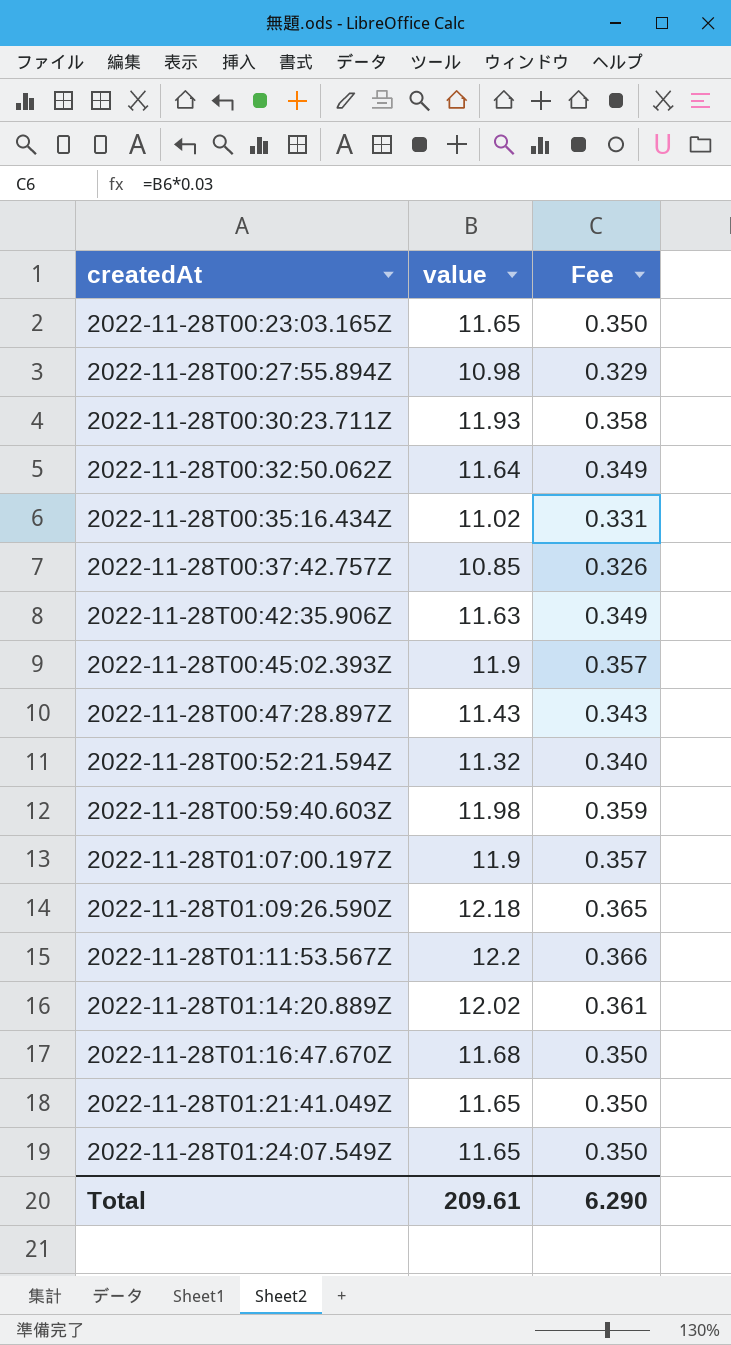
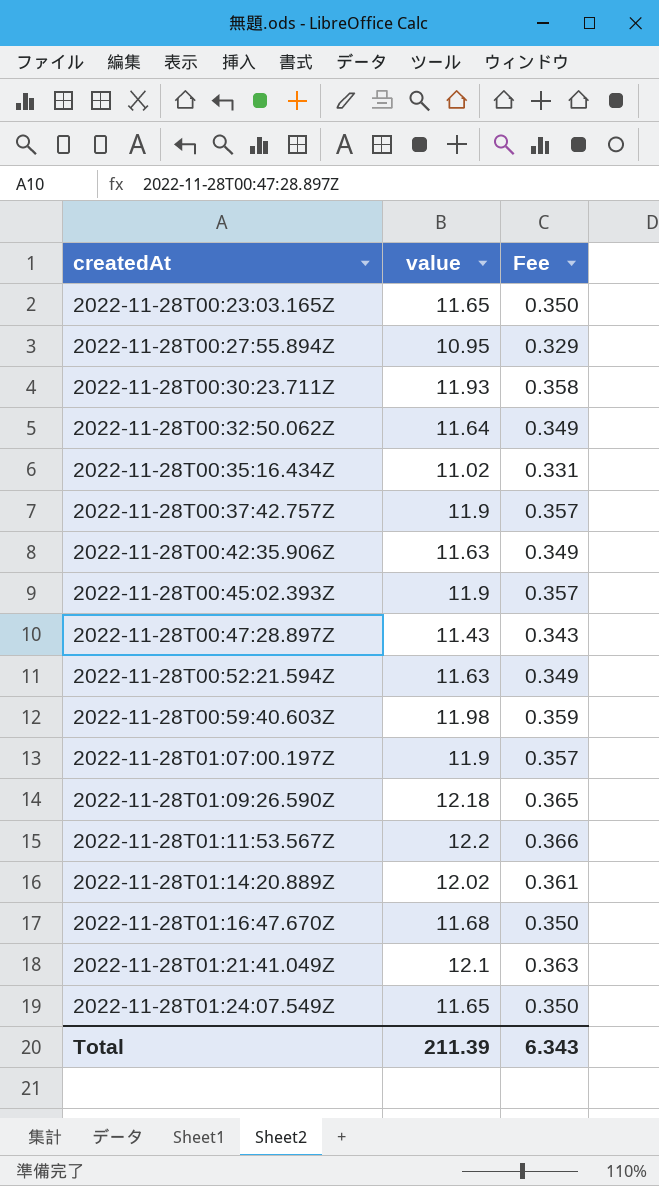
2022-11-28T00:27:55.894Z | value: 10.98 -> 10.95
2022-11-28T00:37:42.757Z | value: 10.85 -> 11.9
2022-11-28T00:37:42.757Z | Fee: 0.326 -> 0.357
2022-11-28T00:52:21.594Z | value: 11.32 -> 11.63
2022-11-28T00:52:21.594Z | Fee: 0.340 -> 0.349
2022-11-28T01:21:41.049Z | value: 11.65 -> 12.1
2022-11-28T01:21:41.049Z | Fee: 0.350 -> 0.363
Total | value: 209.61 -> 211.39
Total | Fee: 6.290 -> 6.343

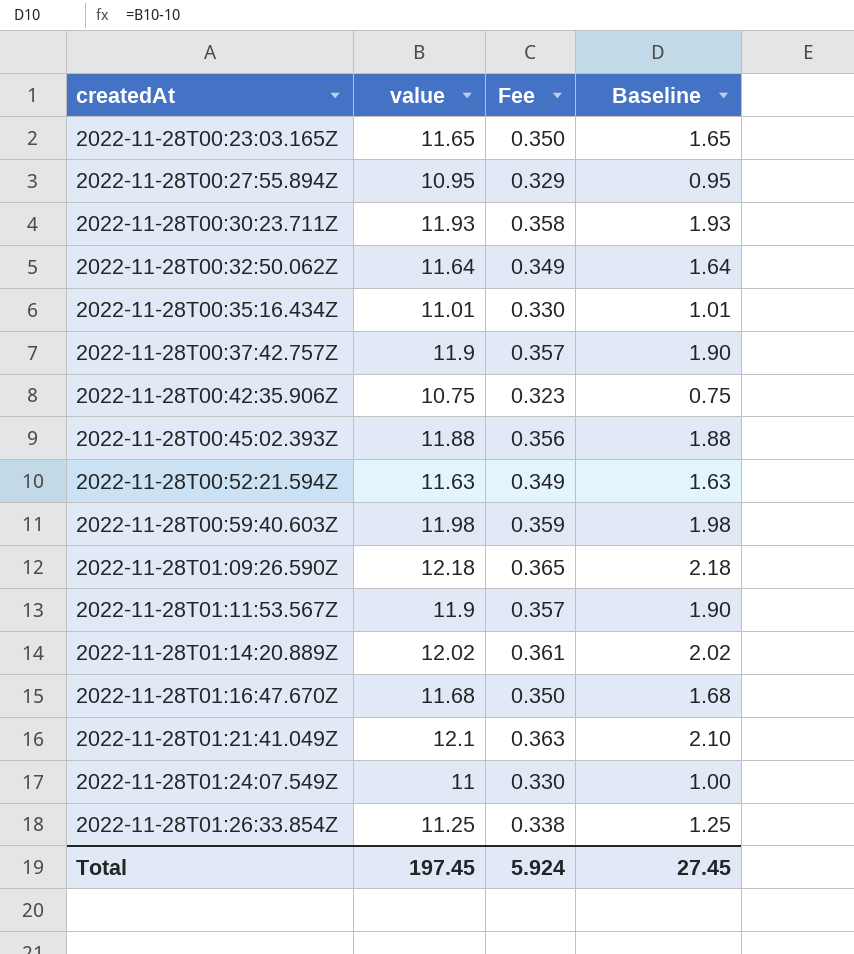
column Baseline | formula: none -> [value] - 10
row 2022-11-28T00:47:28.897Z: 11.43 | 0.343 -> none
row 2022-11-28T01:07:00.197Z: 11.9 | 0.357 -> none
2022-11-28T00:35:16.434Z | value: 11.02 -> 11.01
2022-11-28T00:35:16.434Z | Fee: 0.331 -> 0.330
2022-11-28T00:42:35.906Z | value: 11.63 -> 10.75
2022-11-28T00:42:35.906Z | Fee: 0.349 -> 0.323
2022-11-28T00:45:02.393Z | value: 11.9 -> 11.88
2022-11-28T00:45:02.393Z | Fee: 0.357 -> 0.356
2022-11-28T01:11:53.567Z | value: 12.2 -> 11.9
2022-11-28T01:11:53.567Z | Fee: 0.366 -> 0.357
2022-11-28T01:24:07.549Z | value: 11.65 -> 11
2022-11-28T01:24:07.549Z | Fee: 0.350 -> 0.330
row 2022-11-28T01:26:33.854Z: none -> 11.25 | 0.338 | 1.25
Total | value: 211.39 -> 197.45
Total | Fee: 6.343 -> 5.924

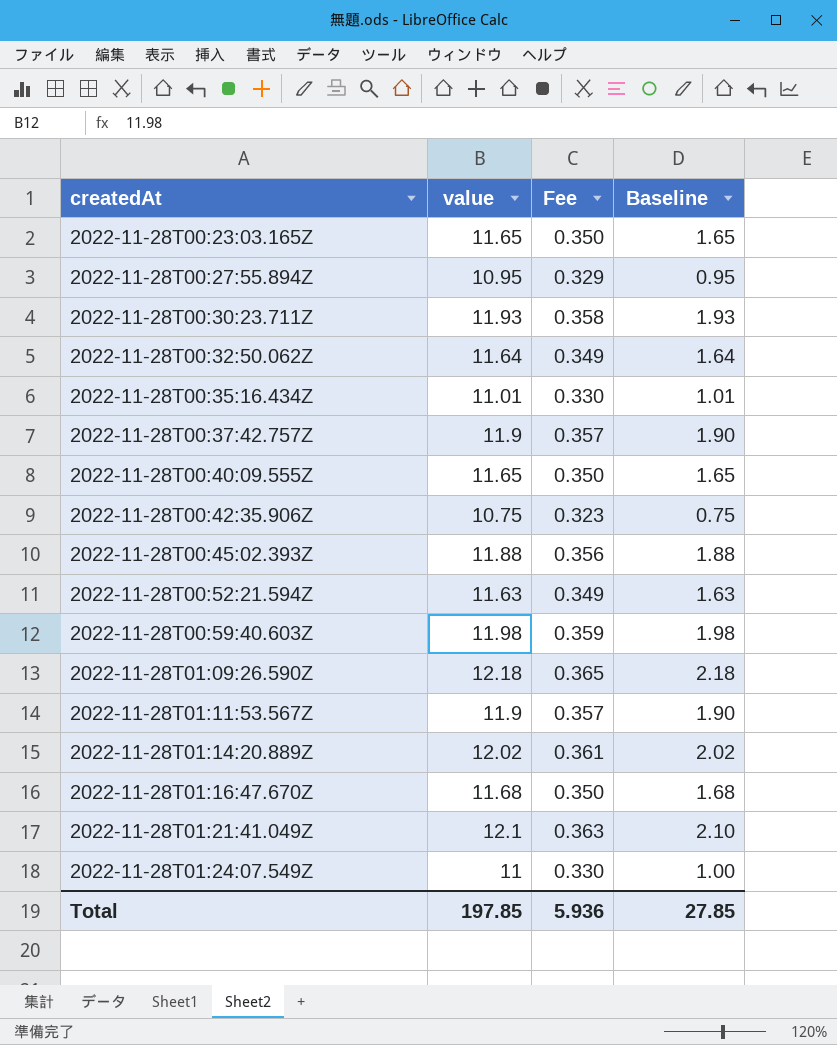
row 2022-11-28T01:26:33.854Z: 11.25 | 0.338 | 1.25 -> none
row 2022-11-28T00:40:09.555Z: none -> 11.65 | 0.350 | 1.65
Total | value: 197.45 -> 197.85
Total | Fee: 5.924 -> 5.936
Total | Baseline: 27.45 -> 27.85

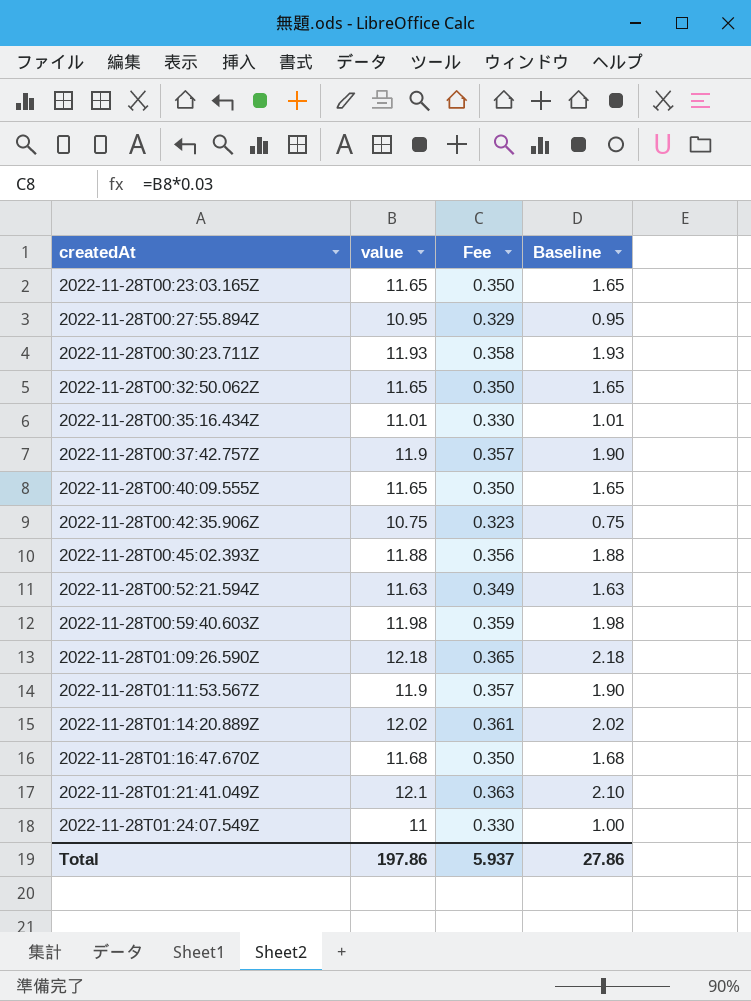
2022-11-28T00:32:50.062Z | value: 11.64 -> 11.65
2022-11-28T00:32:50.062Z | Fee: 0.349 -> 0.350
2022-11-28T00:32:50.062Z | Baseline: 1.64 -> 1.65
Total | value: 197.85 -> 197.86
Total | Fee: 5.936 -> 5.937
Total | Baseline: 27.85 -> 27.86

